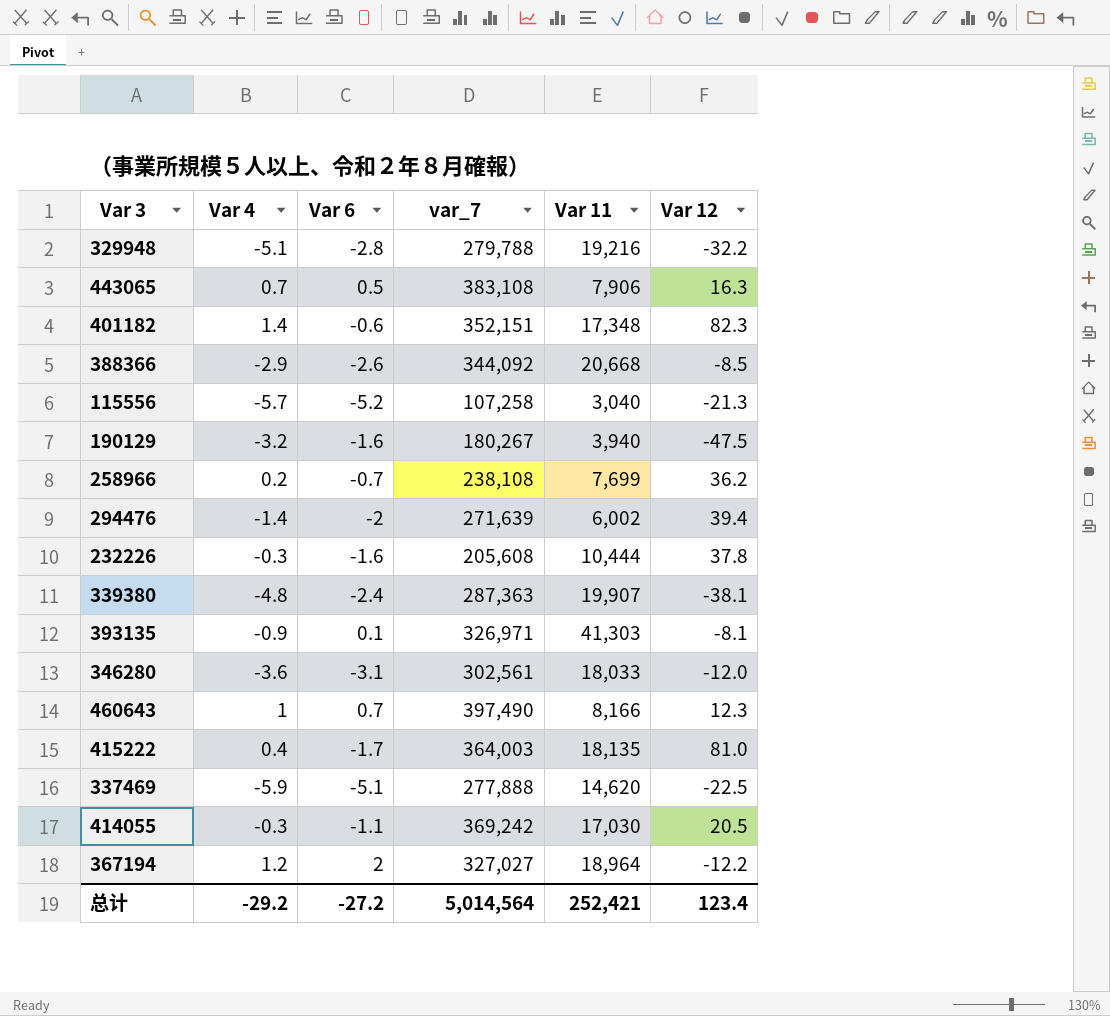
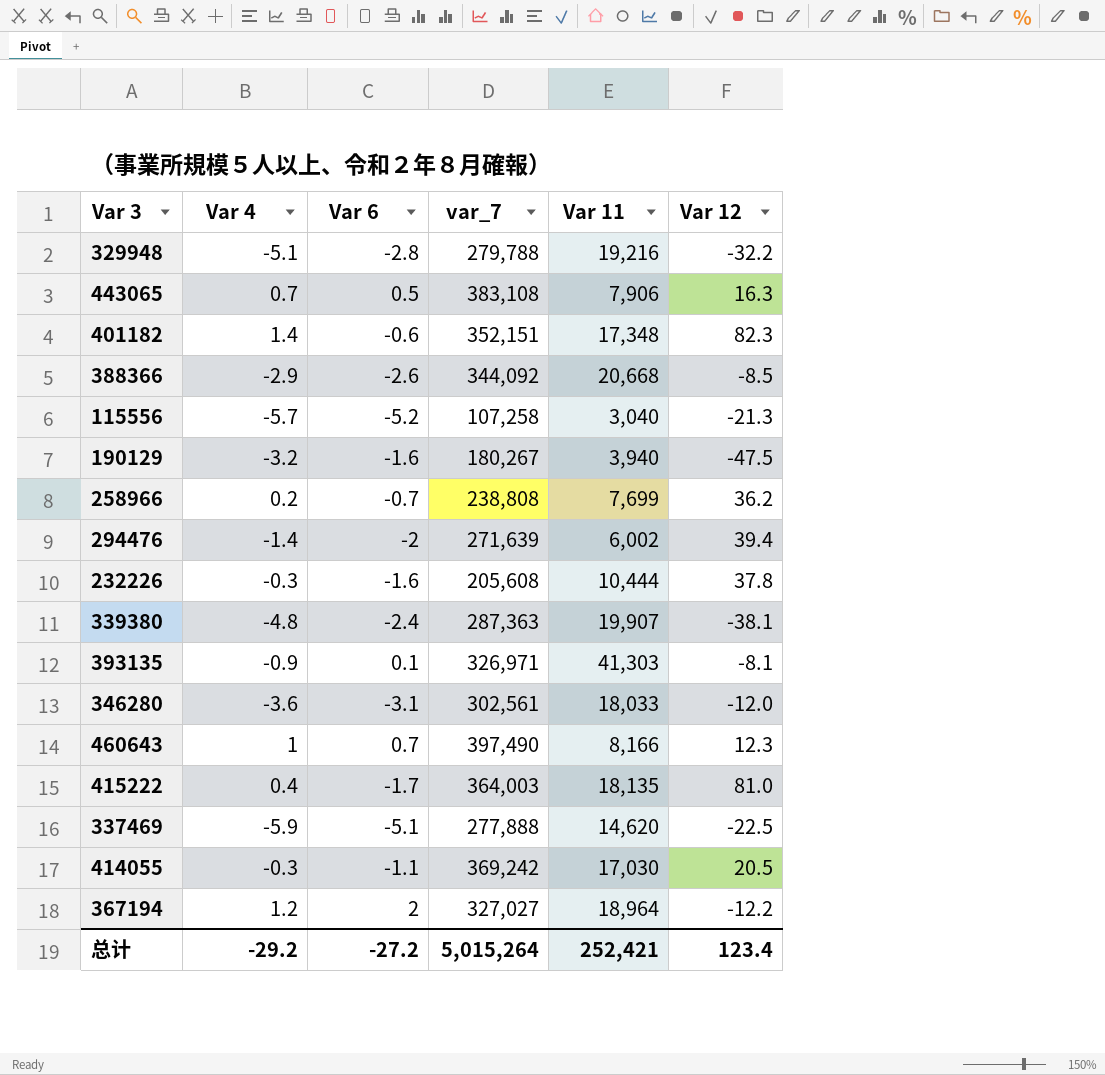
258966 | var_7: 238,108 -> 238,808
总计 | var_7: 5,014,564 -> 5,015,264

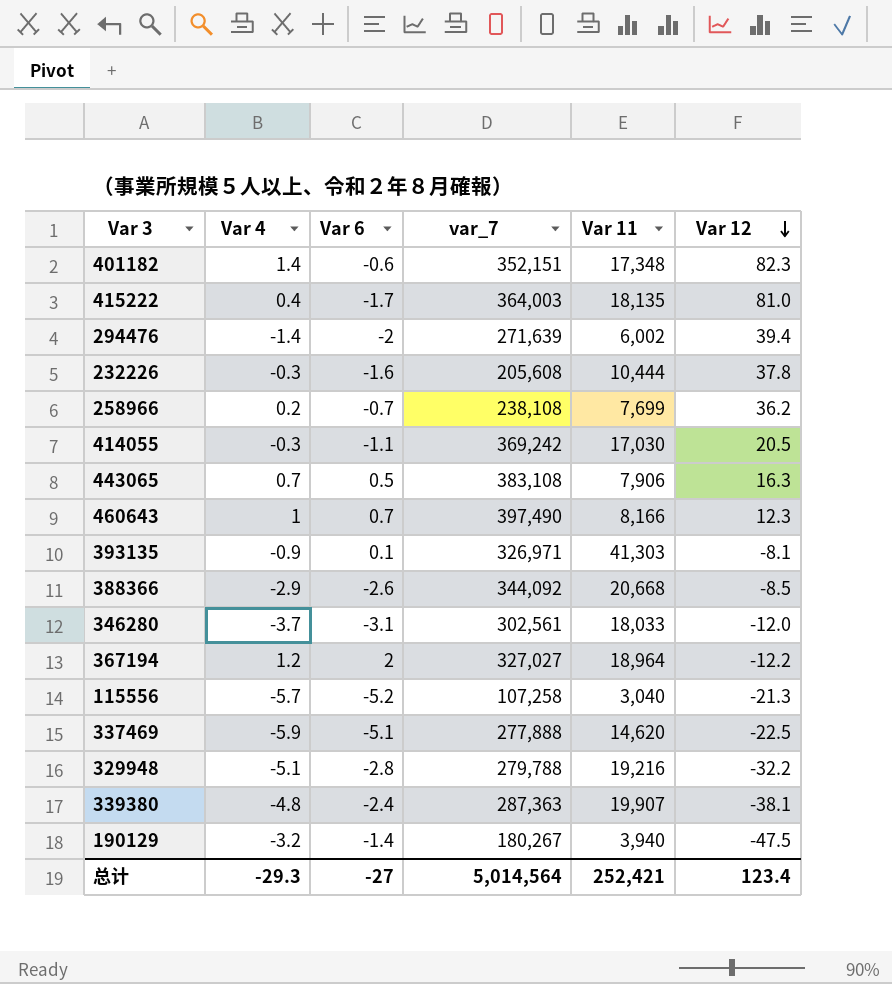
row order: none -> Var 12 descending
258966 | var_7: 238,808 -> 238,108
346280 | Var 4: -3.6 -> -3.7
190129 | Var 6: -1.6 -> -1.4
总计 | Var 4: -29.2 -> -29.3
总计 | Var 6: -27.2 -> -27
总计 | var_7: 5,015,264 -> 5,014,564

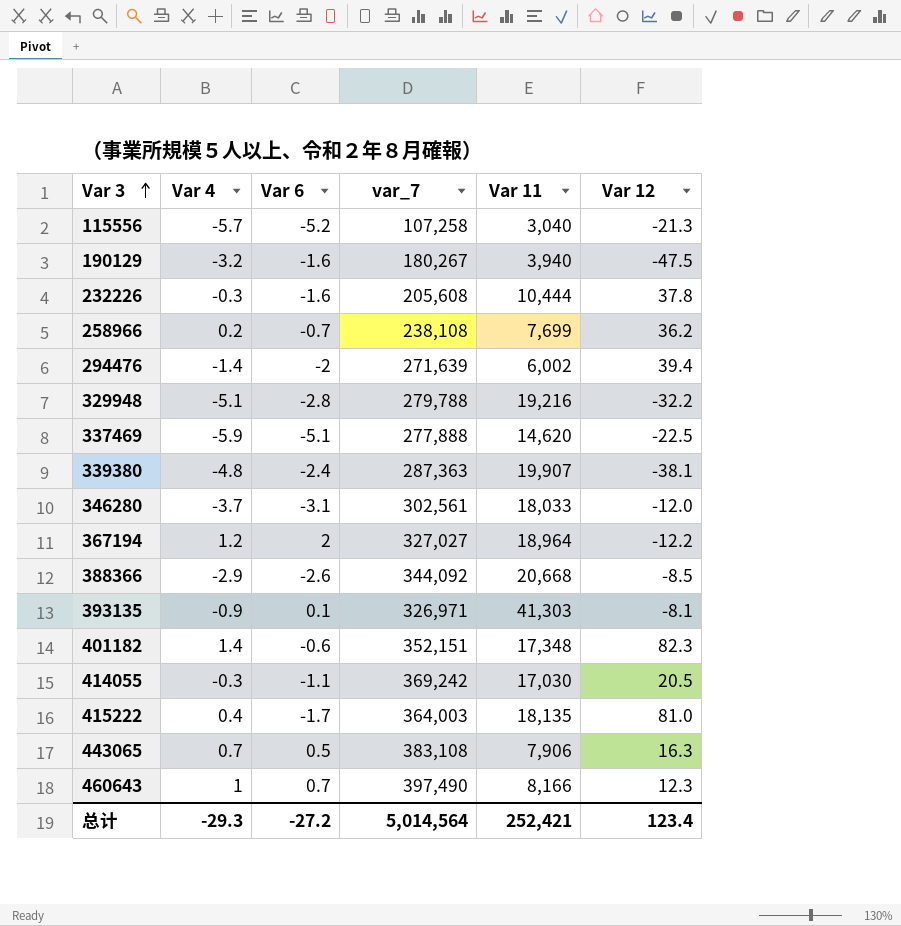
row order: Var 12 descending -> Var 3 ascending
190129 | Var 6: -1.4 -> -1.6
总计 | Var 6: -27 -> -27.2

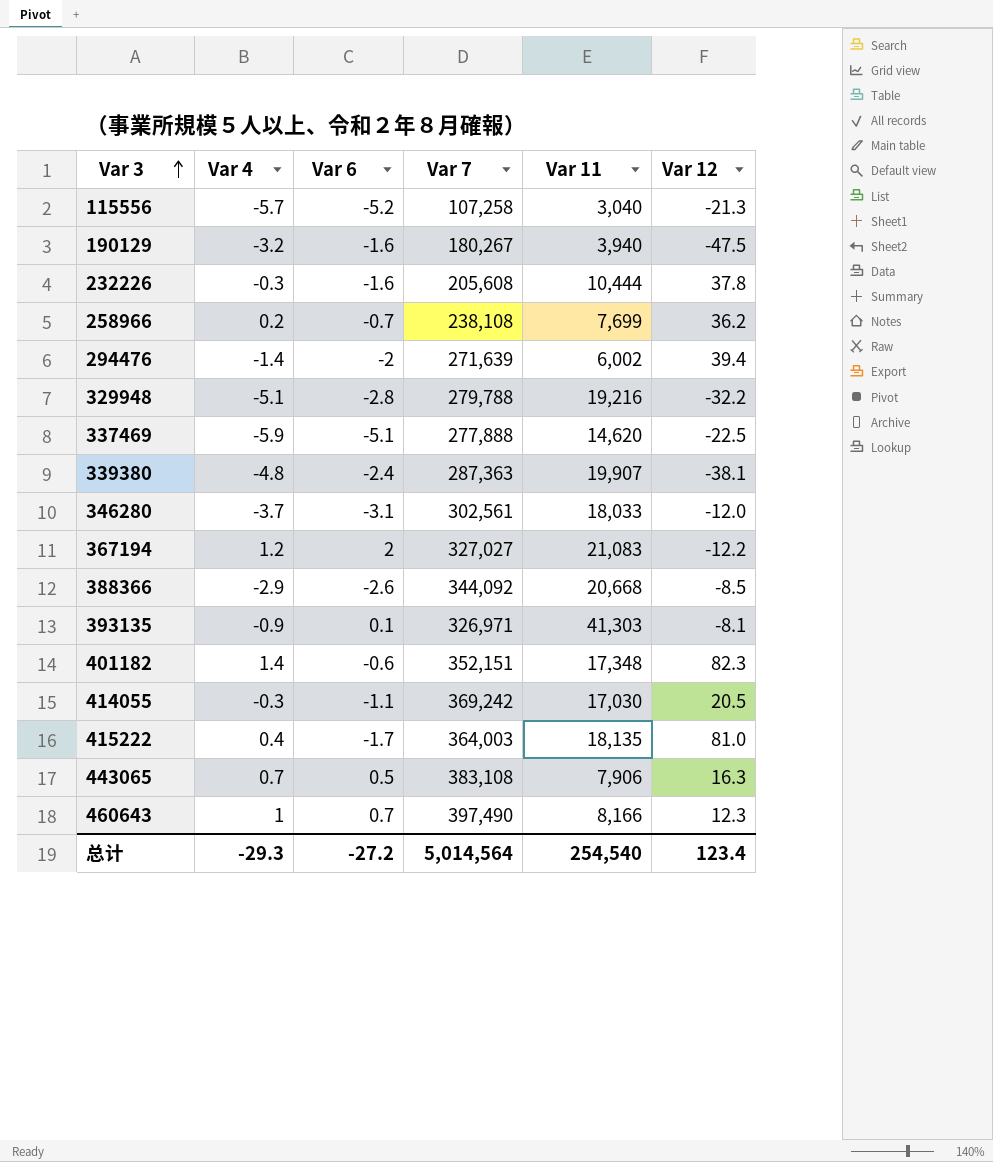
column name: var_7 -> Var 7
367194 | Var 11: 18,964 -> 21,083
总计 | Var 11: 252,421 -> 254,540

